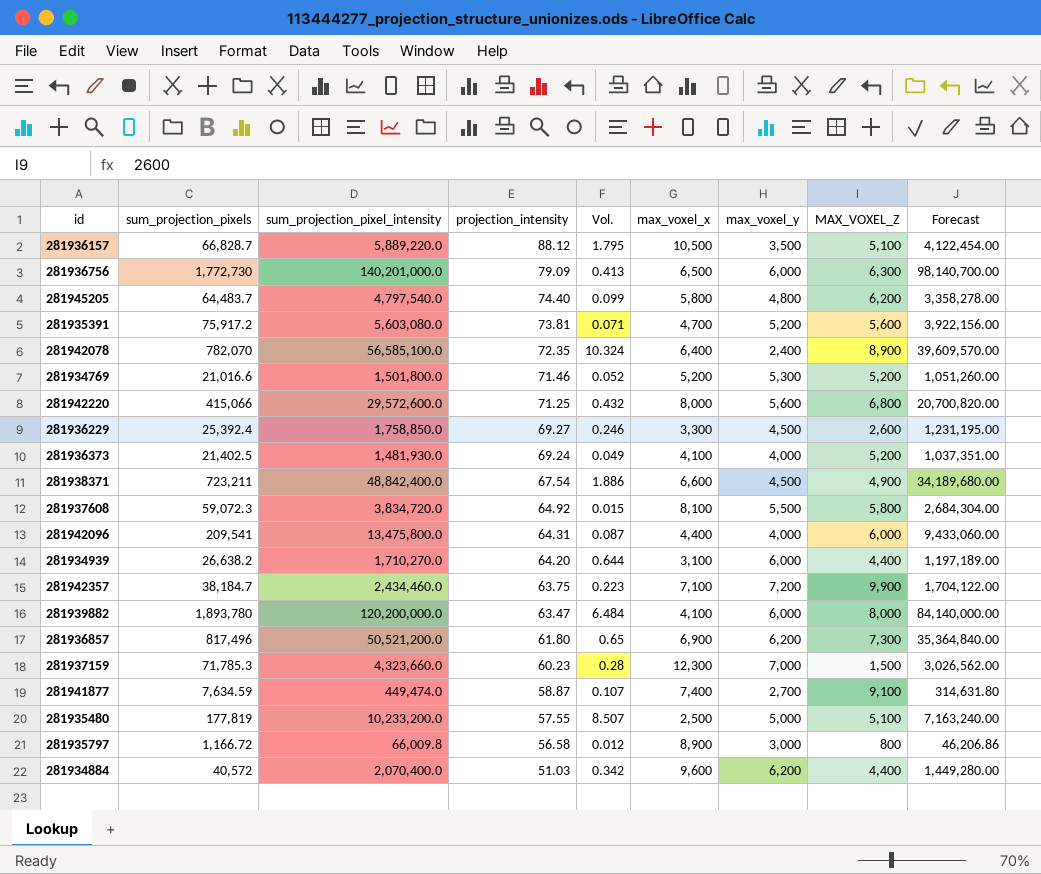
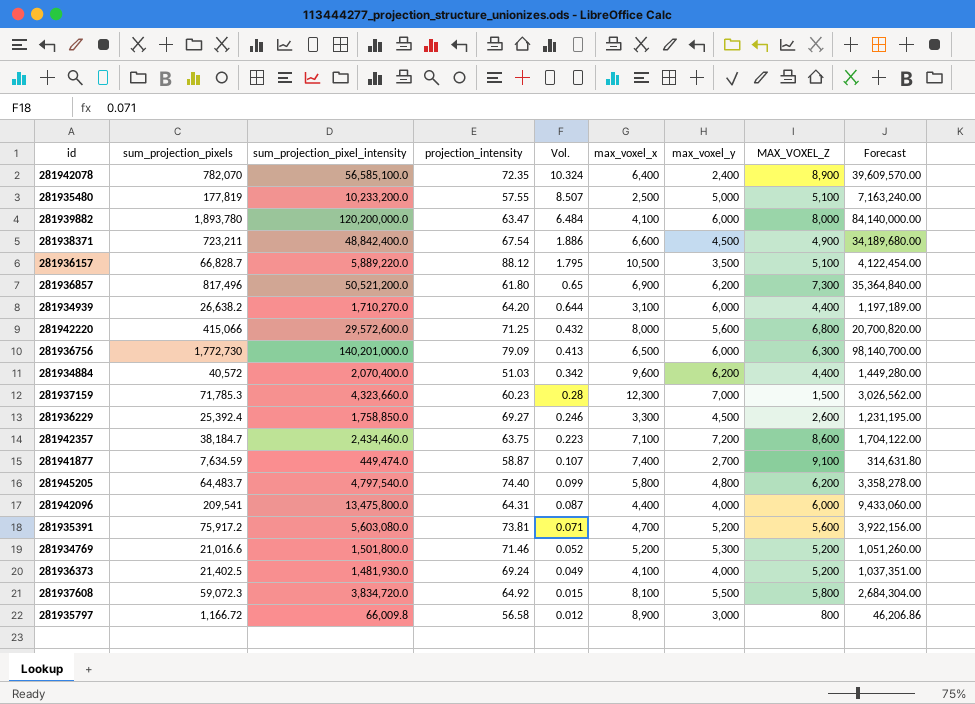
row order: projection_intensity descending -> Vol. descending
281942357 | MAX_VOXEL_Z: 9,900 -> 8,600

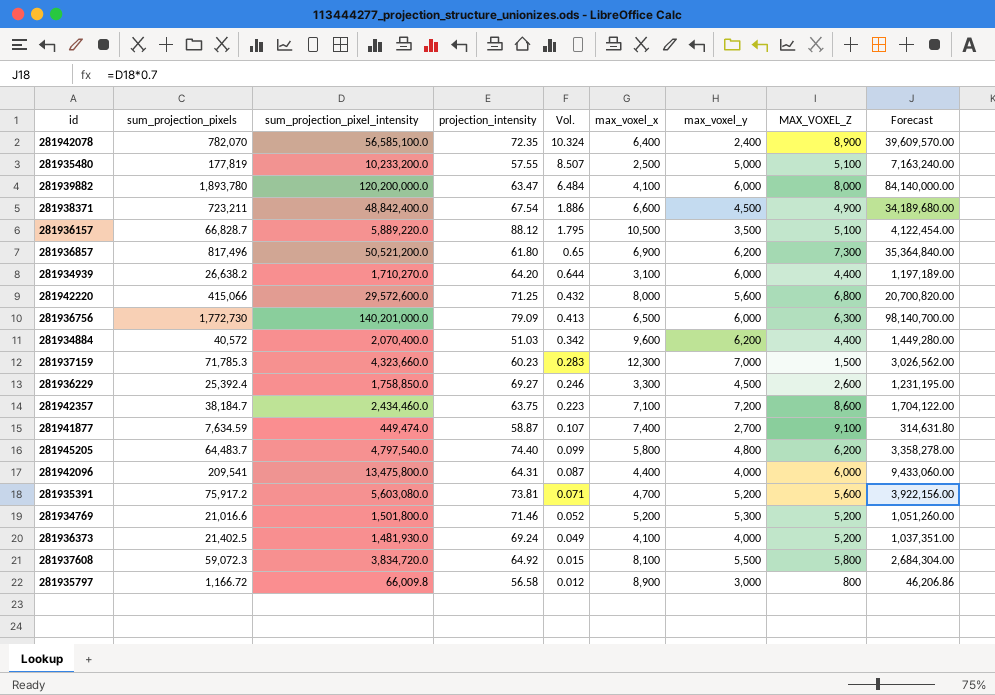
281937159 | Vol.: 0.28 -> 0.283

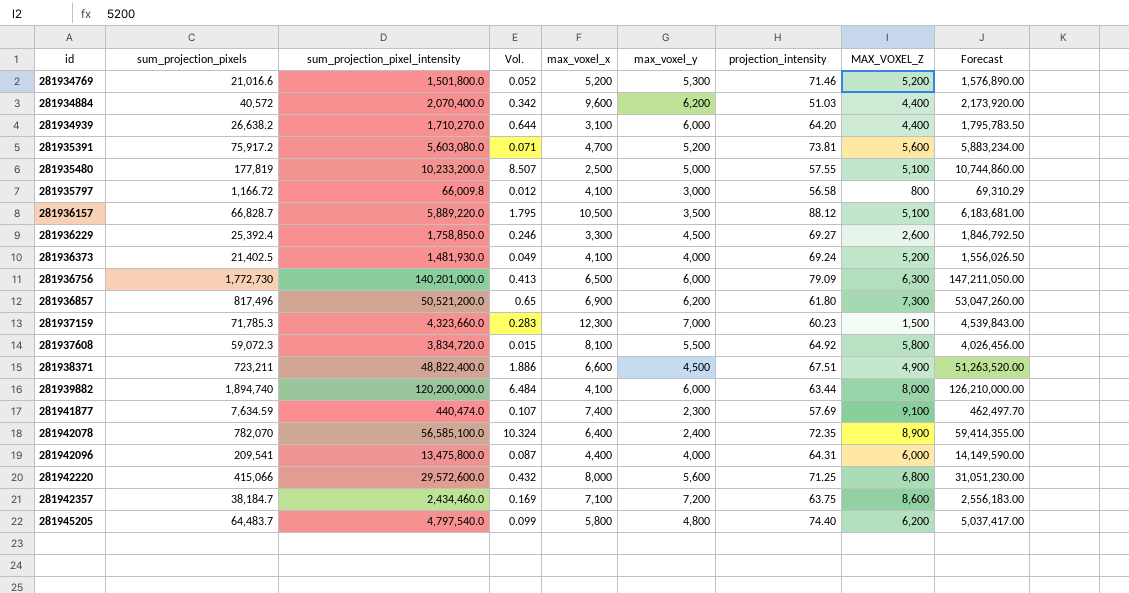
row order: Vol. descending -> id ascending
column projection_intensity | position: 4 -> 7
column Forecast | formula: [sum_projection_pixel_intensity] * 0.7 -> [sum_projection_pixel_intensity] * 1.05
281935797 | max_voxel_x: 8,900 -> 4,100
281938371 | sum_projection_pixel_intensity: 48,842,400.0 -> 48,822,400.0
281938371 | projection_intensity: 67.54 -> 67.51
281939882 | sum_projection_pixels: 1,893,780 -> 1,894,740
281939882 | projection_intensity: 63.47 -> 63.44
281941877 | sum_projection_pixel_intensity: 449,474.0 -> 440,474.0
281941877 | max_voxel_y: 2,700 -> 2,300
281941877 | projection_intensity: 58.87 -> 57.69
281942357 | Vol.: 0.223 -> 0.169

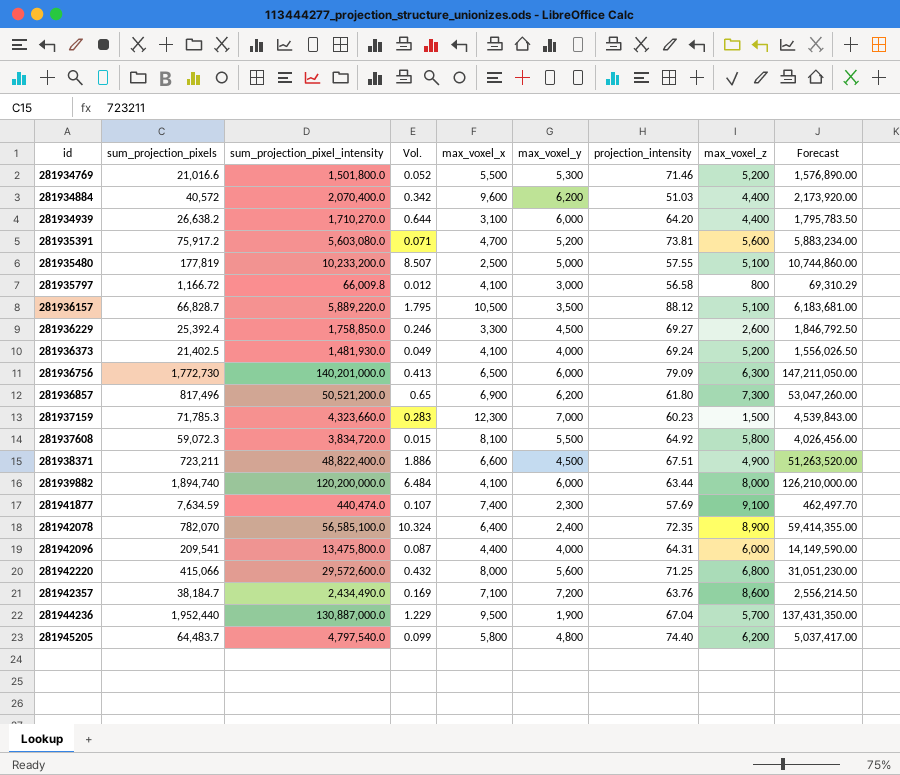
column name: MAX_VOXEL_Z -> max_voxel_z
281934769 | max_voxel_x: 5,200 -> 5,500
281942357 | sum_projection_pixel_intensity: 2,434,460.0 -> 2,434,490.0
281942357 | projection_intensity: 63.75 -> 63.76
281942357 | Forecast: 2,556,183.00 -> 2,556,214.50
row 281944236: none -> 1,952,440 | 130,887,000.0 | 1.229 | 9,500 | 1,900 | 67.04 | 5,700 | 137,431,350.00

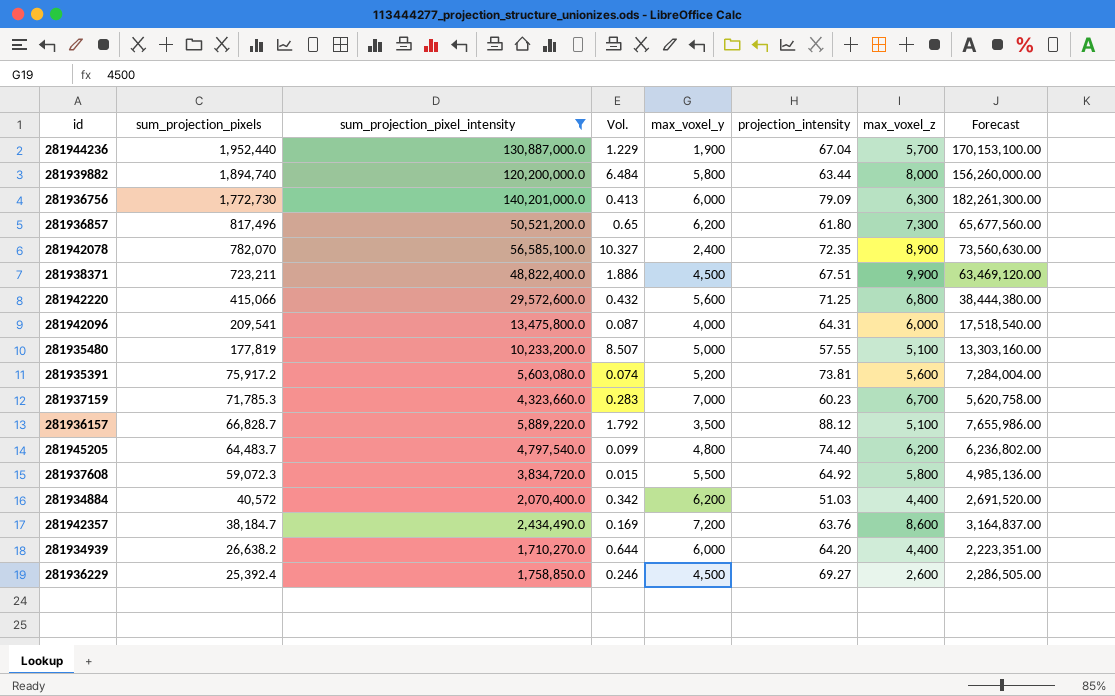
filter: none -> sum_projection_pixel_intensity >= 1,710,270.0
row order: id ascending -> sum_projection_pixels descending
column max_voxel_x | position: 5 -> none
column Forecast | formula: [sum_projection_pixel_intensity] * 1.05 -> [sum_projection_pixel_intensity] * 1.3
281939882 | max_voxel_y: 6,000 -> 5,800
281942078 | Vol.: 10.324 -> 10.327
281938371 | max_voxel_z: 4,900 -> 9,900
281935391 | Vol.: 0.071 -> 0.074
281937159 | max_voxel_z: 1,500 -> 6,700
281936157 | Vol.: 1.795 -> 1.792

